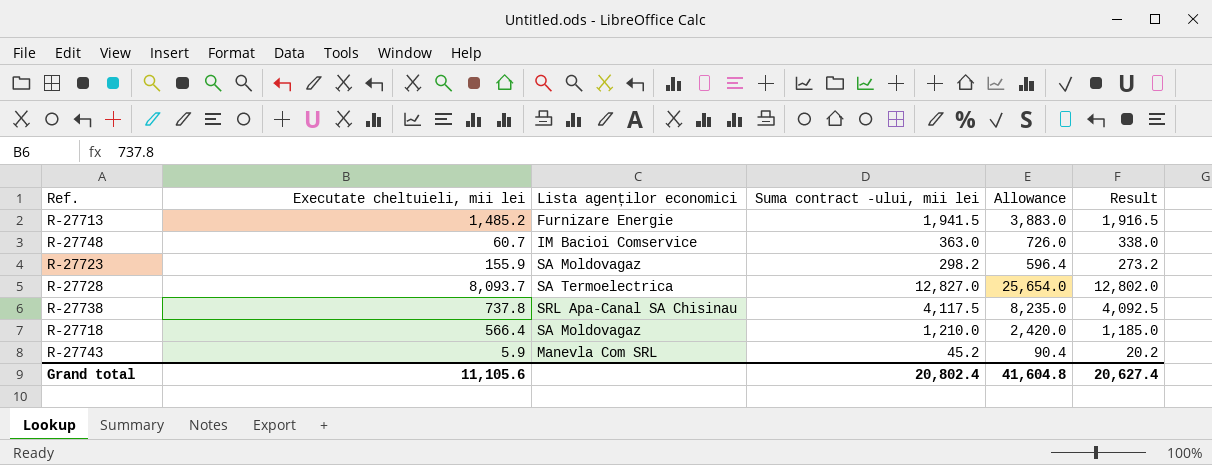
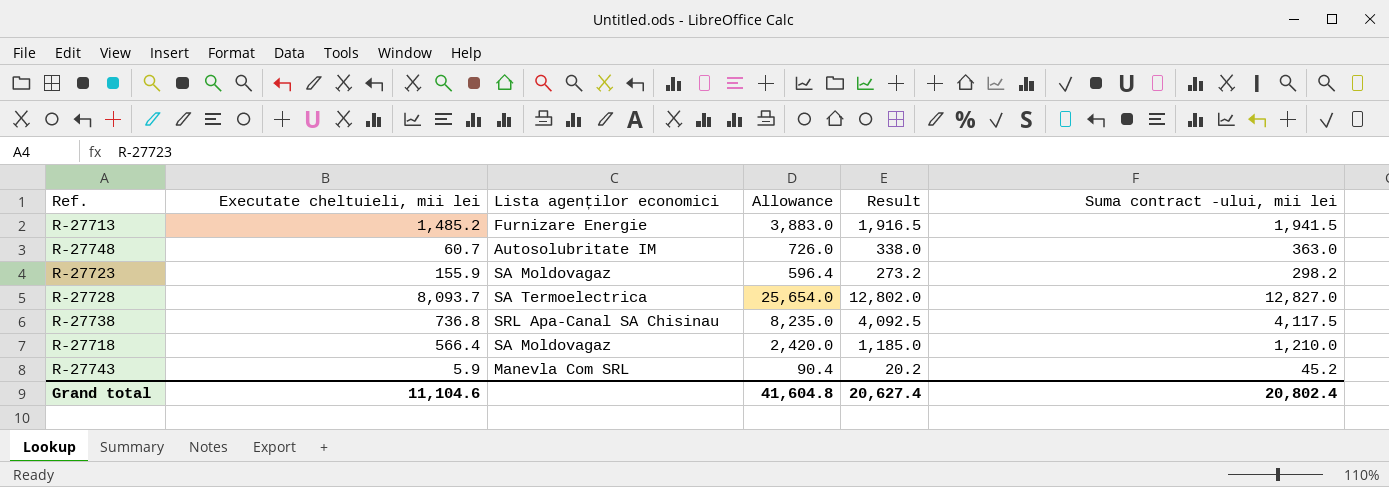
column Suma contract -ului, mii lei | position: 4 -> 6
R-27748 | Lista agenților economici: IM Bacioi Comservice -> Autosolubritate IM
R-27738 | Executate cheltuieli, mii lei: 737.8 -> 736.8
Grand total | Executate cheltuieli, mii lei: 11,105.6 -> 11,104.6

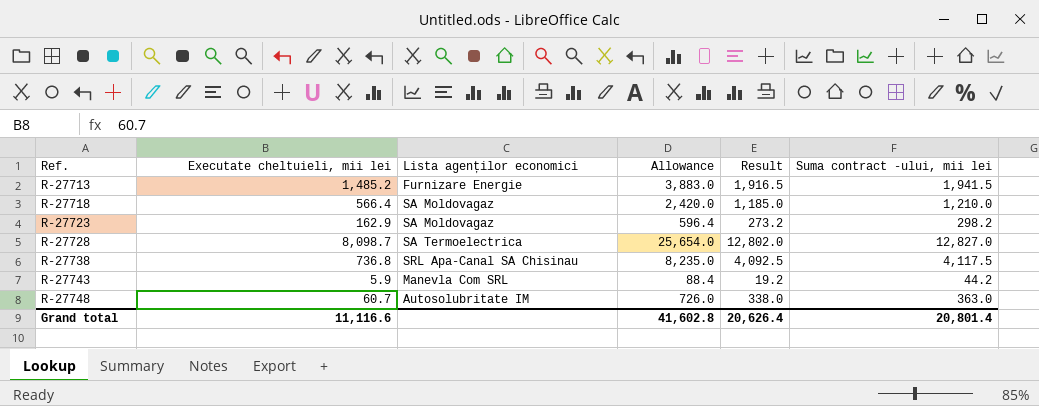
row order: none -> Ref. ascending
R-27723 | Executate cheltuieli, mii lei: 155.9 -> 162.9
R-27728 | Executate cheltuieli, mii lei: 8,093.7 -> 8,098.7
R-27743 | Allowance: 90.4 -> 88.4
R-27743 | Result: 20.2 -> 19.2
R-27743 | Suma contract -ului, mii lei: 45.2 -> 44.2
Grand total | Executate cheltuieli, mii lei: 11,104.6 -> 11,116.6
Grand total | Allowance: 41,604.8 -> 41,602.8
Grand total | Result: 20,627.4 -> 20,626.4
Grand total | Suma contract -ului, mii lei: 20,802.4 -> 20,801.4

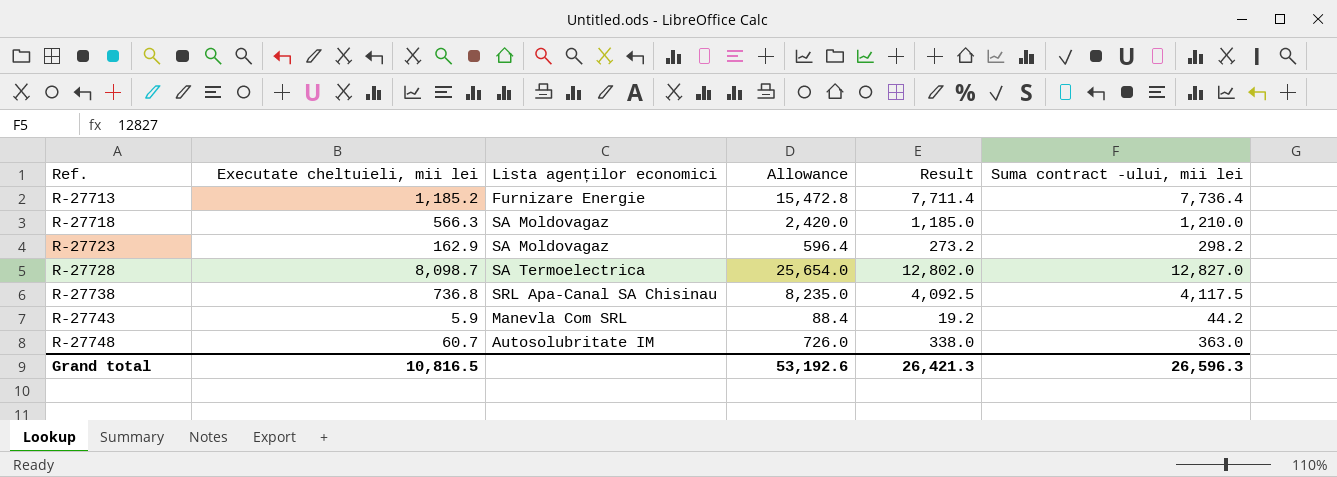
R-27713 | Executate cheltuieli, mii lei: 1,485.2 -> 1,185.2
R-27713 | Allowance: 3,883.0 -> 15,472.8
R-27713 | Result: 1,916.5 -> 7,711.4
R-27713 | Suma contract -ului, mii lei: 1,941.5 -> 7,736.4
R-27718 | Executate cheltuieli, mii lei: 566.4 -> 566.3
Grand total | Executate cheltuieli, mii lei: 11,116.6 -> 10,816.5
Grand total | Allowance: 41,602.8 -> 53,192.6
Grand total | Result: 20,626.4 -> 26,421.3
Grand total | Suma contract -ului, mii lei: 20,801.4 -> 26,596.3

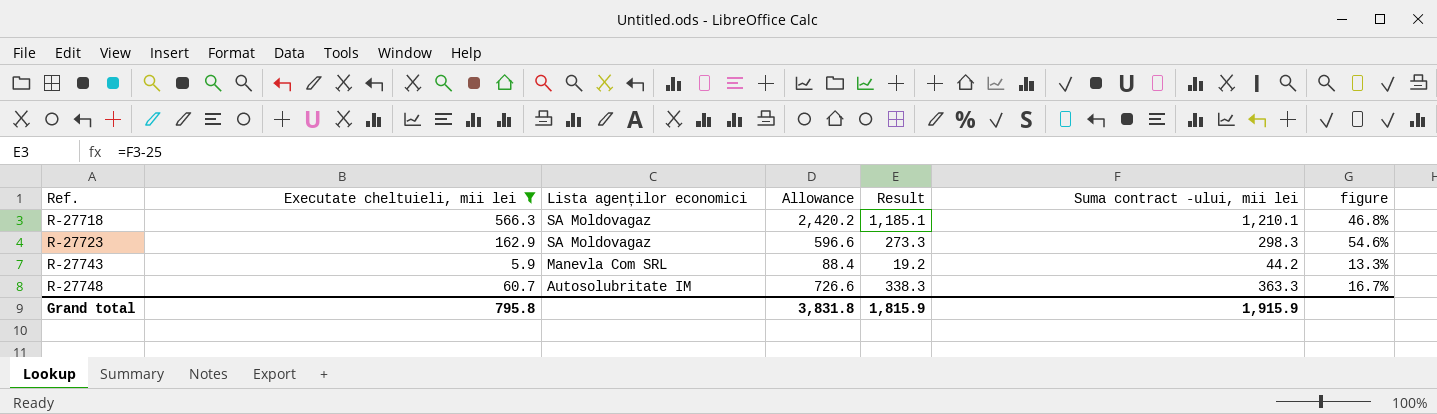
filter: none -> Executate cheltuieli, mii lei <= 566.3
column figure | formula: none -> [Executate cheltuieli, mii lei] / [Suma contract -ului, mii lei]
R-27718 | Allowance: 2,420.0 -> 2,420.2
R-27718 | Result: 1,185.0 -> 1,185.1
R-27718 | Suma contract -ului, mii lei: 1,210.0 -> 1,210.1
R-27723 | Allowance: 596.4 -> 596.6
R-27723 | Result: 273.2 -> 273.3
R-27723 | Suma contract -ului, mii lei: 298.2 -> 298.3
R-27748 | Allowance: 726.0 -> 726.6
R-27748 | Result: 338.0 -> 338.3
R-27748 | Suma contract -ului, mii lei: 363.0 -> 363.3
Grand total | Executate cheltuieli, mii lei: 10,816.5 -> 795.8
Grand total | Allowance: 53,192.6 -> 3,831.8
Grand total | Result: 26,421.3 -> 1,815.9
Grand total | Suma contract -ului, mii lei: 26,596.3 -> 1,915.9

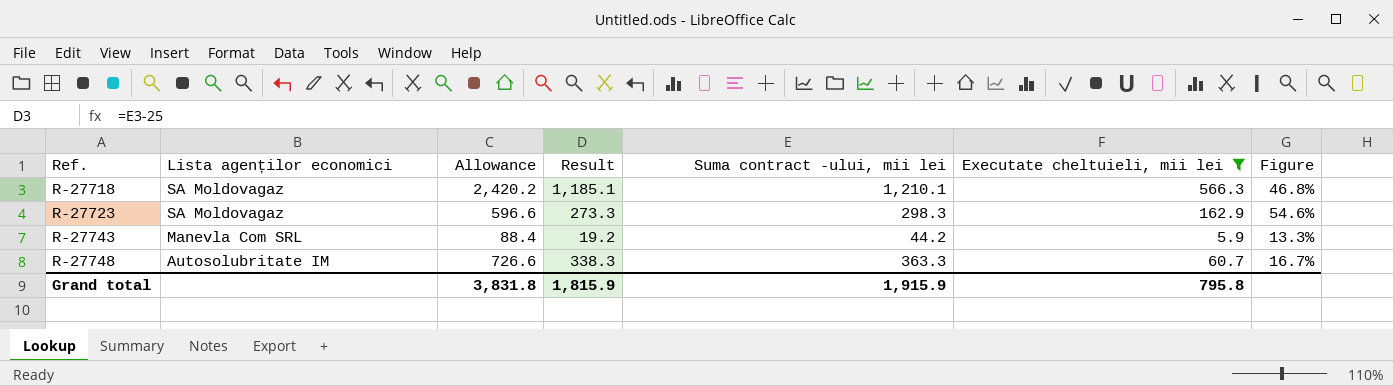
column Executate cheltuieli, mii lei | position: 2 -> 6
column name: figure -> Figure

